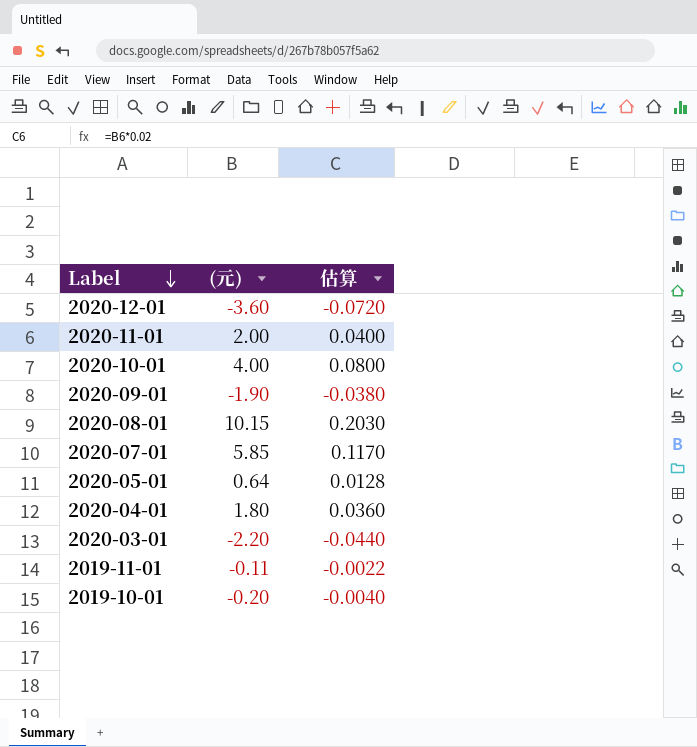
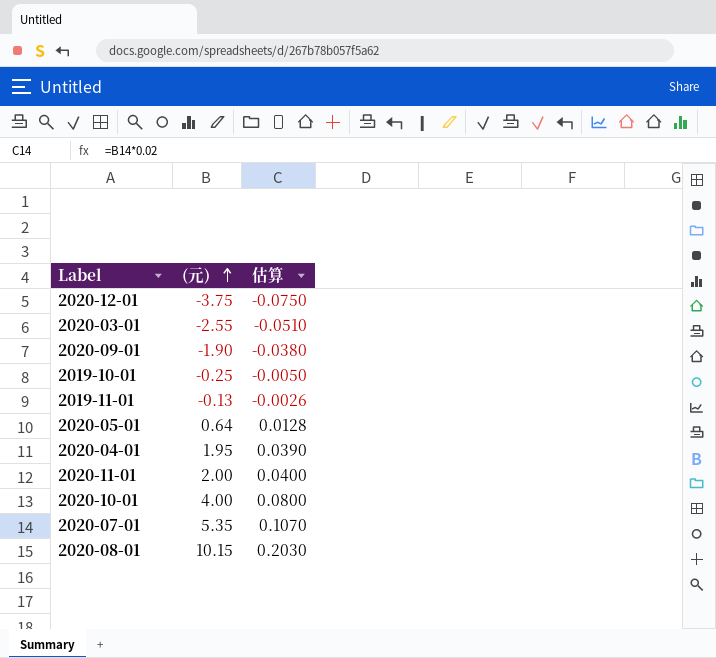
row order: Label descending -> (元) ascending
2020-12-01 | (元): -3.60 -> -3.75
2020-12-01 | 估算: -0.0720 -> -0.0750
2020-03-01 | (元): -2.20 -> -2.55
2020-03-01 | 估算: -0.0440 -> -0.0510
2019-10-01 | (元): -0.20 -> -0.25
2019-10-01 | 估算: -0.0040 -> -0.0050
2019-11-01 | (元): -0.11 -> -0.13
2019-11-01 | 估算: -0.0022 -> -0.0026
2020-04-01 | (元): 1.80 -> 1.95
2020-04-01 | 估算: 0.0360 -> 0.0390
2020-07-01 | (元): 5.85 -> 5.35
2020-07-01 | 估算: 0.1170 -> 0.1070

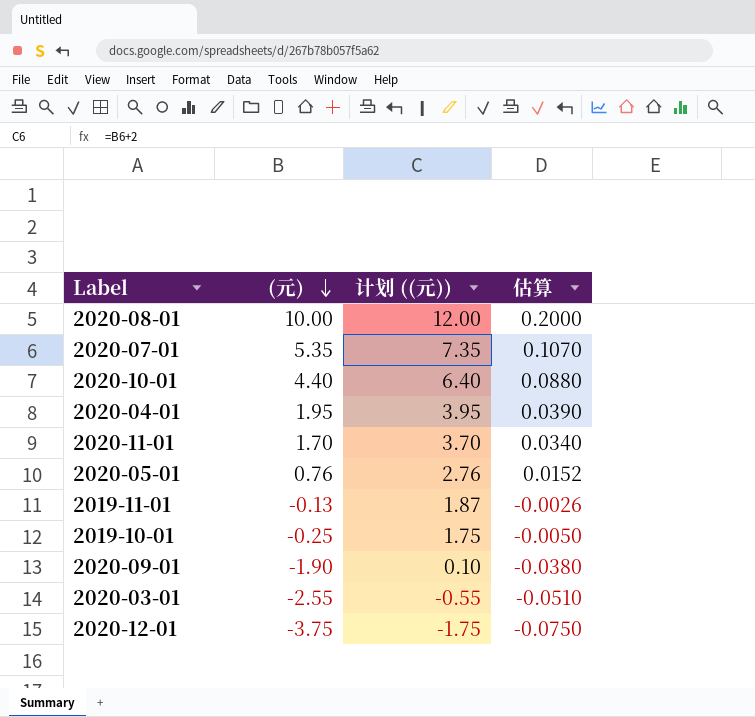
row order: (元) ascending -> (元) descending
column 计划 ((元)) | formula: none -> [(元)] + 2
2020-08-01 | (元): 10.15 -> 10.00
2020-08-01 | 估算: 0.2030 -> 0.2000
2020-10-01 | (元): 4.00 -> 4.40
2020-10-01 | 估算: 0.0800 -> 0.0880
2020-11-01 | (元): 2.00 -> 1.70
2020-11-01 | 估算: 0.0400 -> 0.0340
2020-05-01 | (元): 0.64 -> 0.76
2020-05-01 | 估算: 0.0128 -> 0.0152

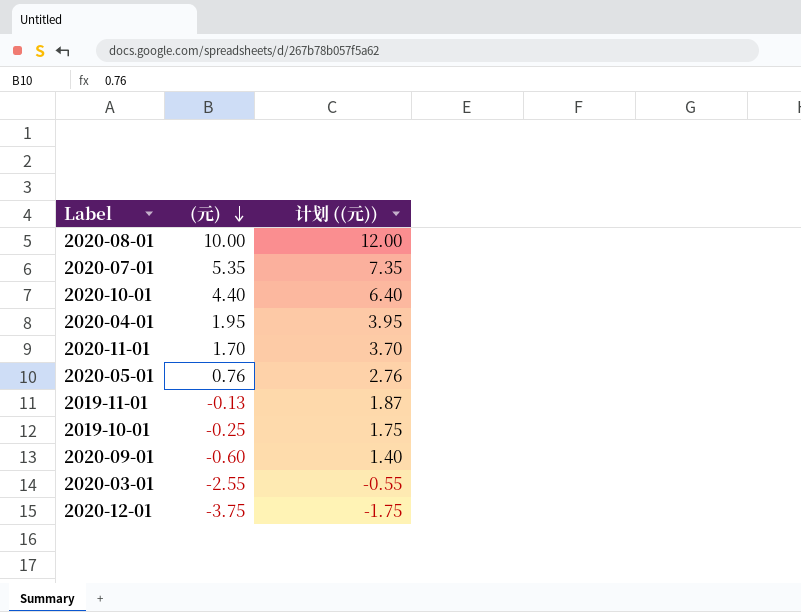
column 估算 | formula: [(元)] * 0.02 -> none
2020-09-01 | (元): -1.90 -> -0.60
2020-09-01 | 计划 ((元)): 0.10 -> 1.40

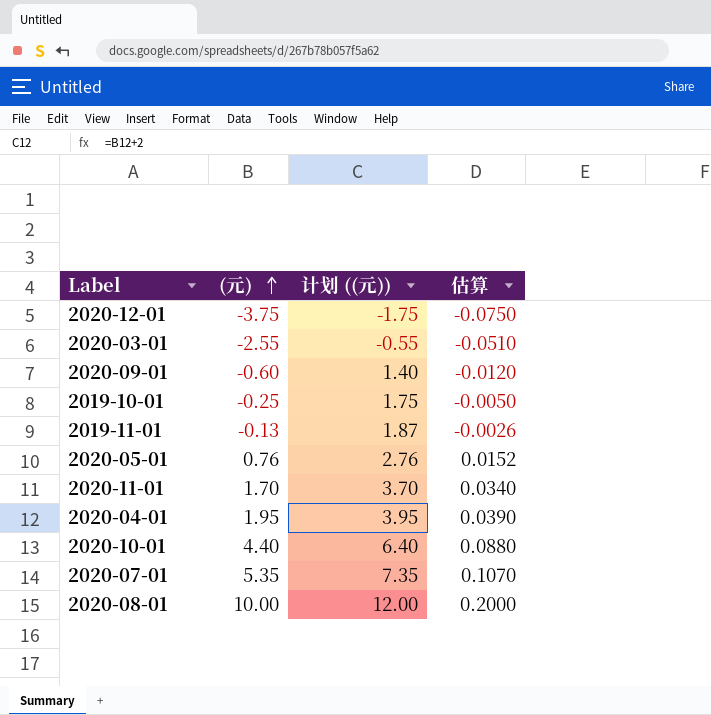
row order: (元) descending -> (元) ascending
column 估算 | formula: none -> [(元)] * 0.02

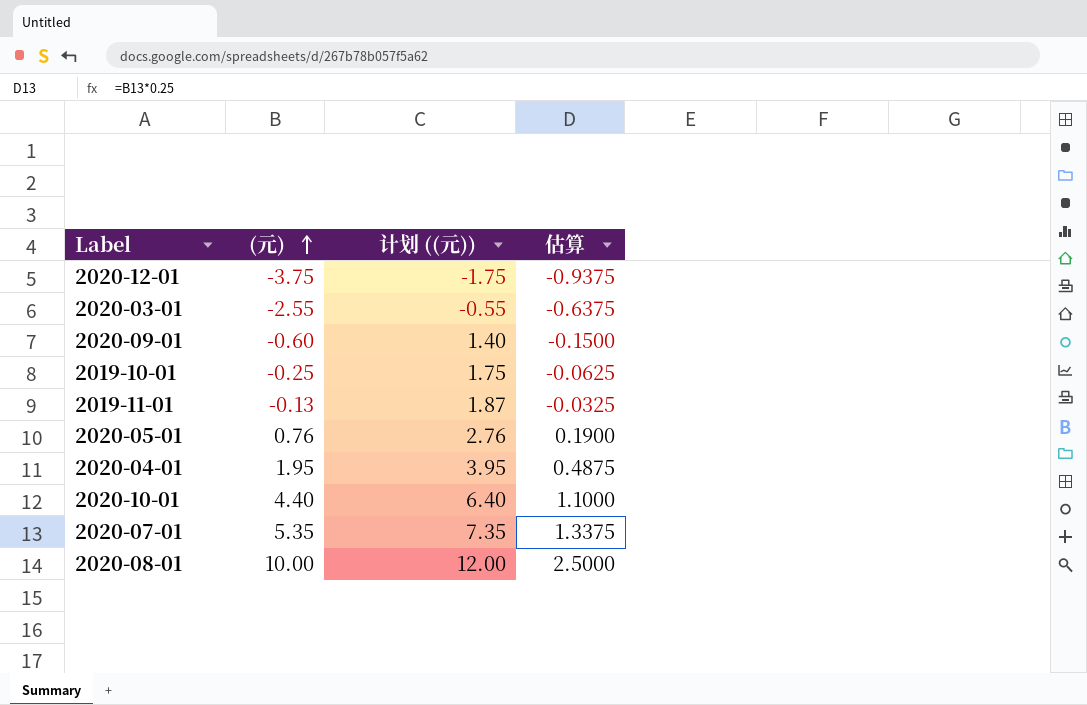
column 估算 | formula: [(元)] * 0.02 -> [(元)] * 0.25
row 2020-11-01: 1.70 | 3.70 | 0.0340 -> none

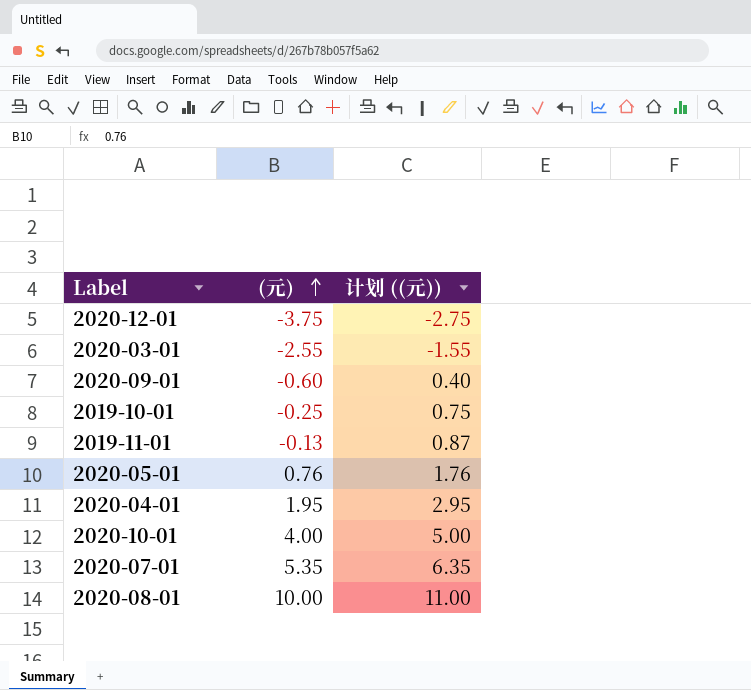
column 估算 | formula: [(元)] * 0.25 -> none
column 计划 ((元)) | formula: [(元)] + 2 -> [(元)] + 1
2020-10-01 | (元): 4.40 -> 4.00

